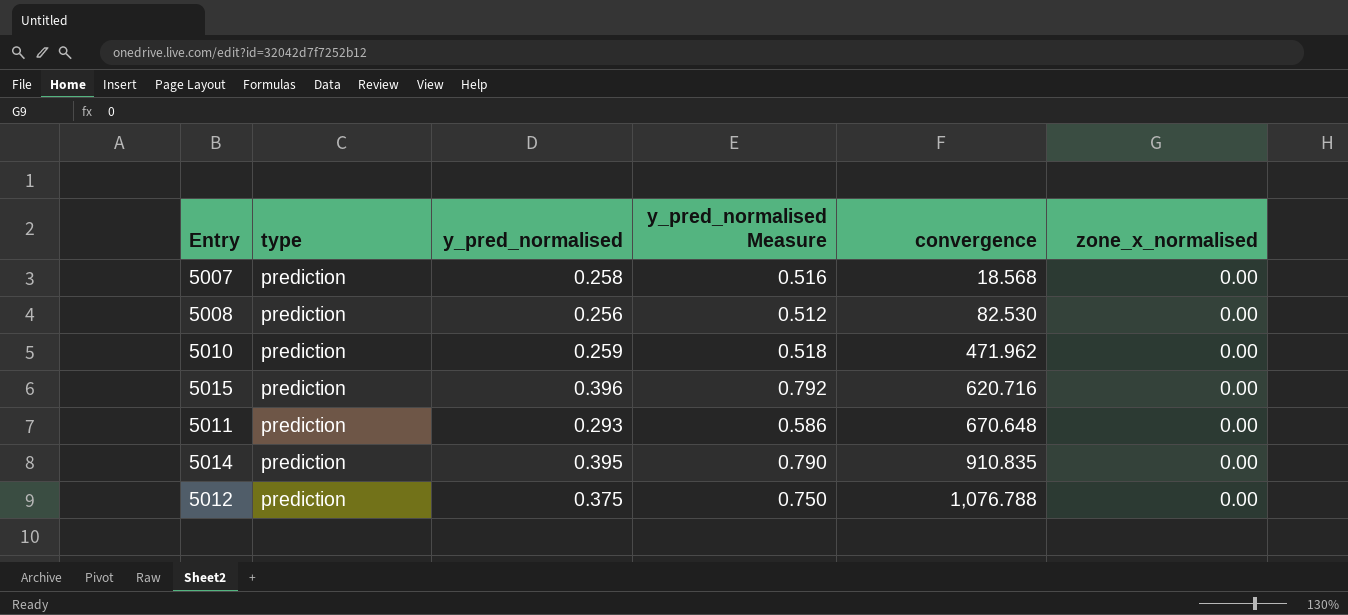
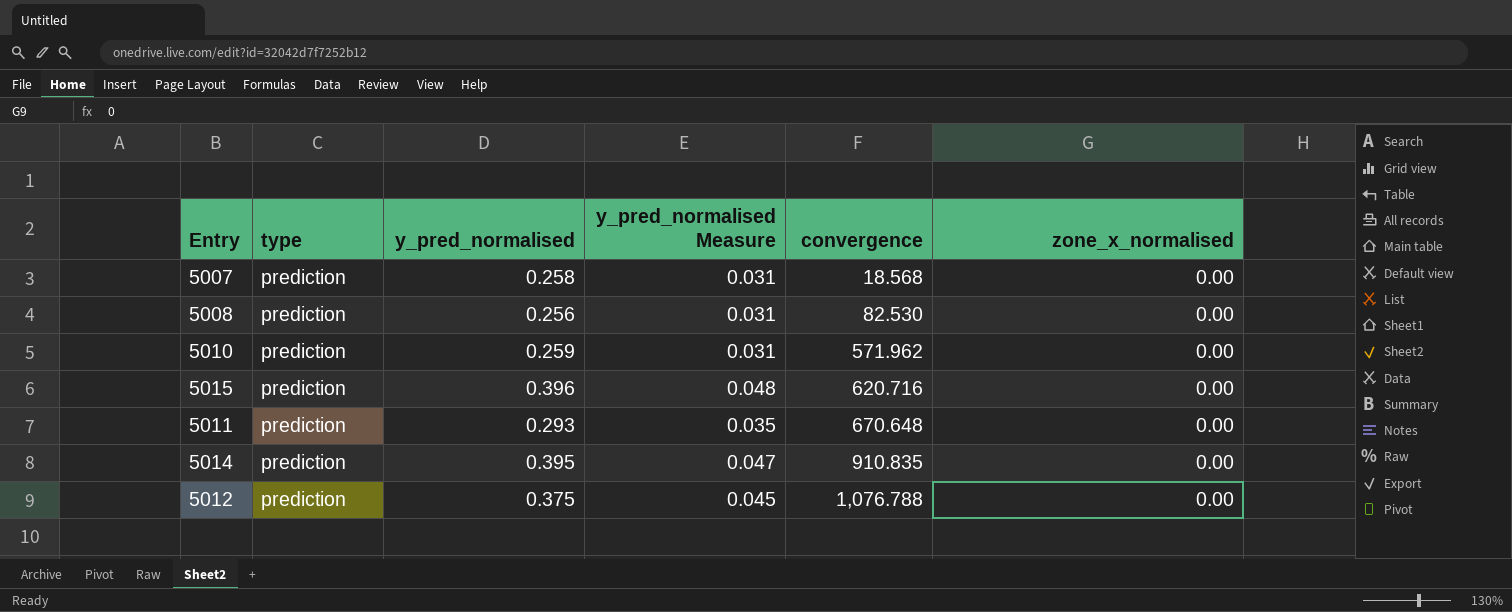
column y_pred_normalised Measure | formula: [y_pred_normalised] * 2 -> [y_pred_normalised] * 0.12
5010 | convergence: 471.962 -> 571.962

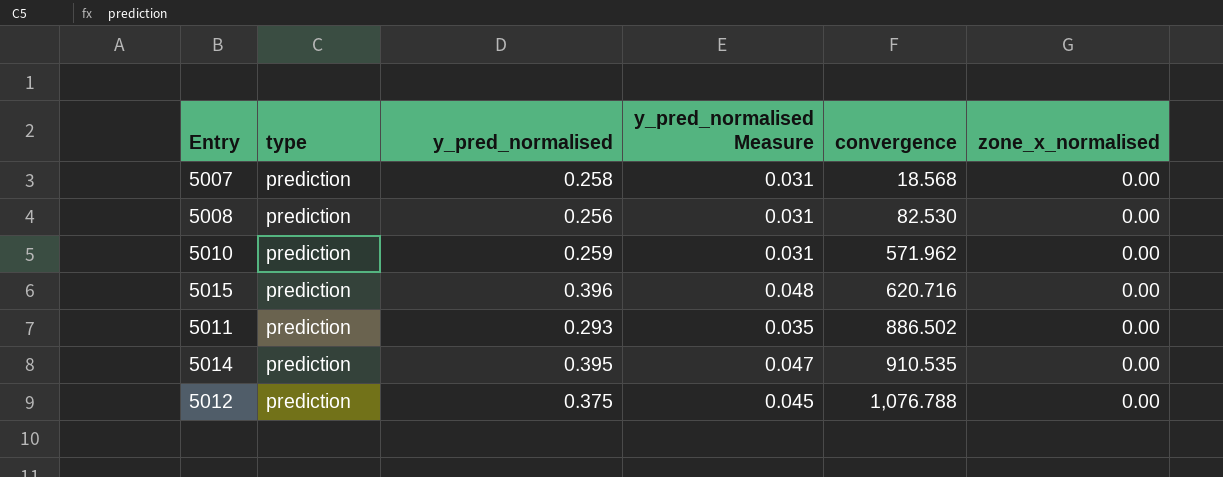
5011 | convergence: 670.648 -> 886.502
5014 | convergence: 910.835 -> 910.535

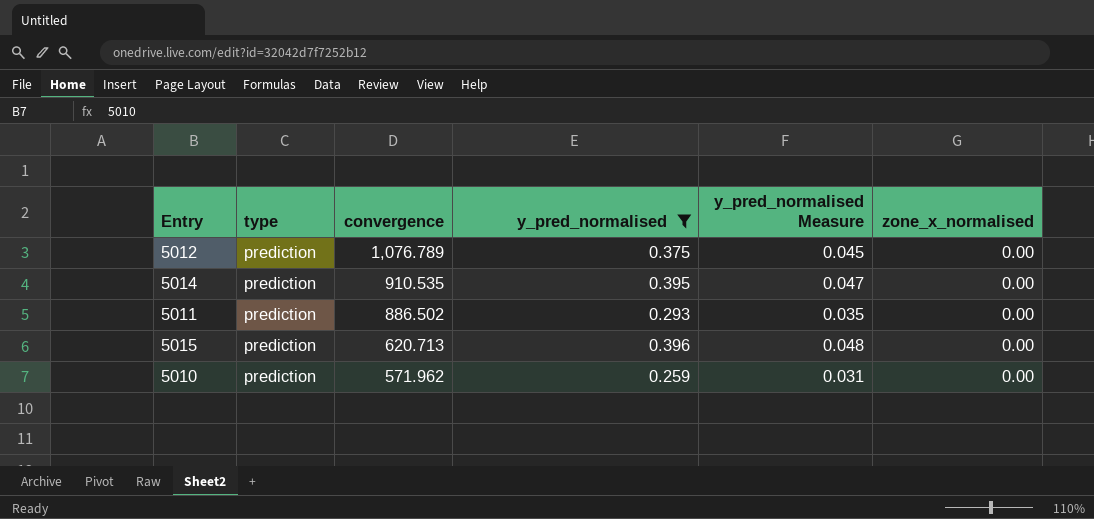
filter: none -> y_pred_normalised >= 0.259
row order: convergence ascending -> convergence descending
column convergence | position: 5 -> 3
5012 | convergence: 1,076.788 -> 1,076.789
5015 | convergence: 620.716 -> 620.713

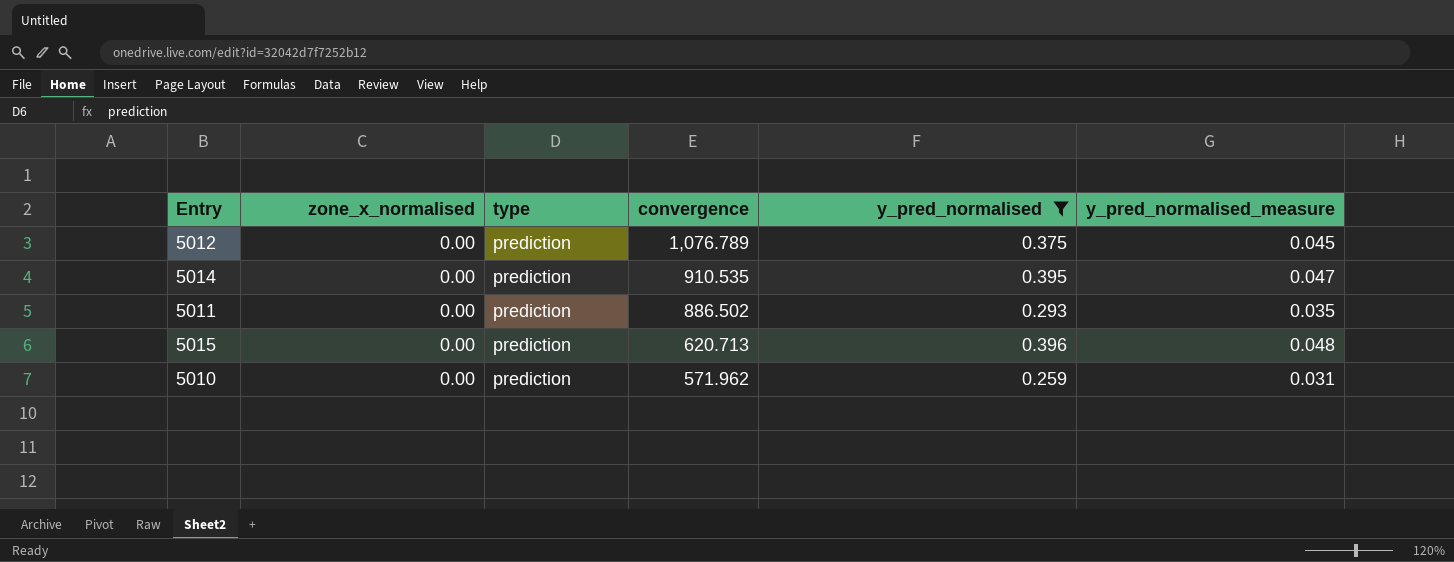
column zone_x_normalised | position: 6 -> 2
column name: y_pred_normalised Measure -> y_pred_normalised_measure

